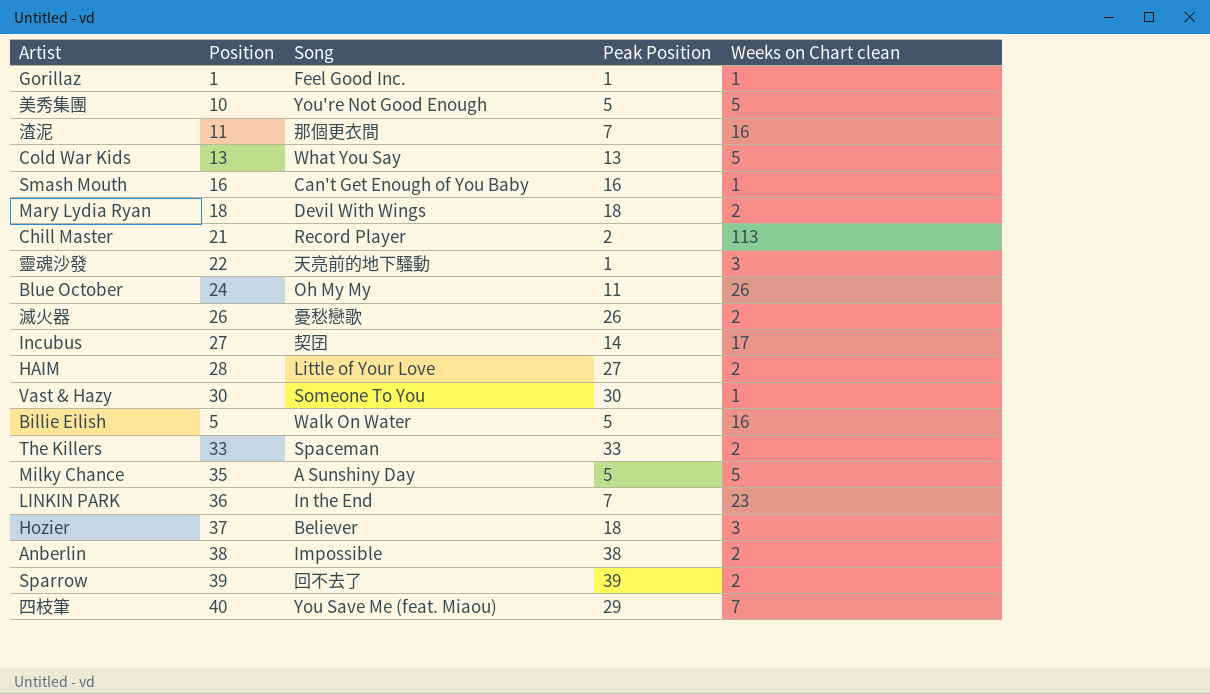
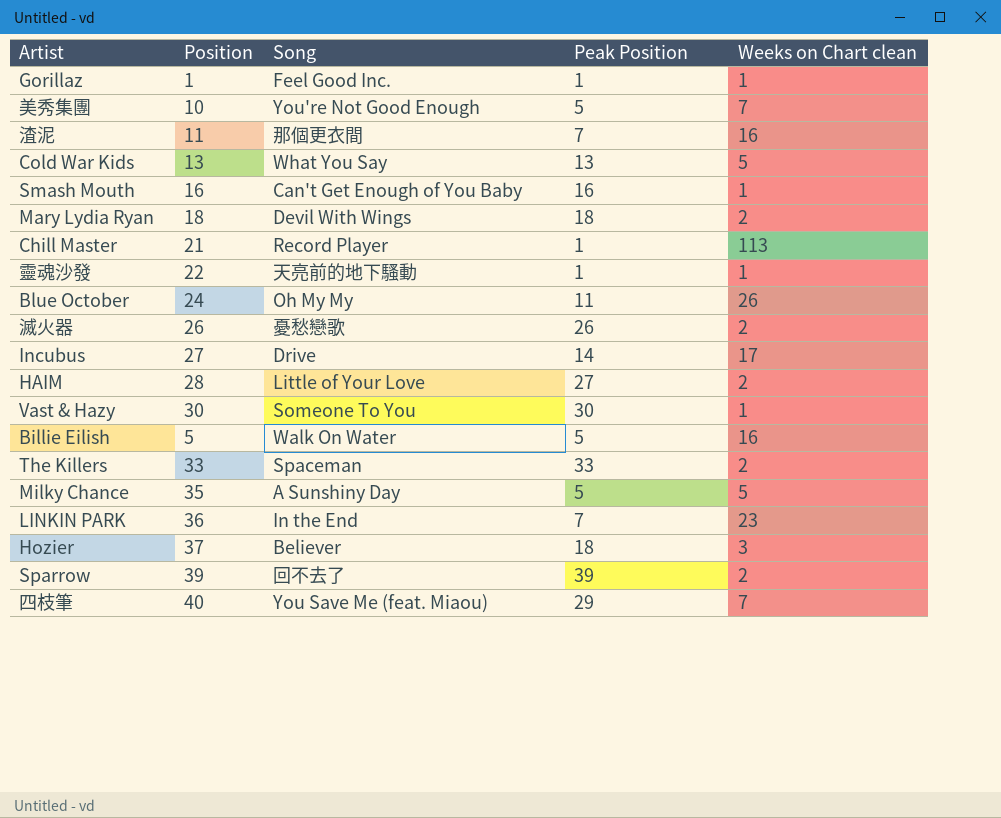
row Anberlin: 38 | Impossible | 38 | 2 -> none
美秀集團 | Weeks on Chart clean: 5 -> 7
Chill Master | Peak Position: 2 -> 1
靈魂沙發 | Weeks on Chart clean: 3 -> 1
Incubus | Song: 契囝 -> Drive

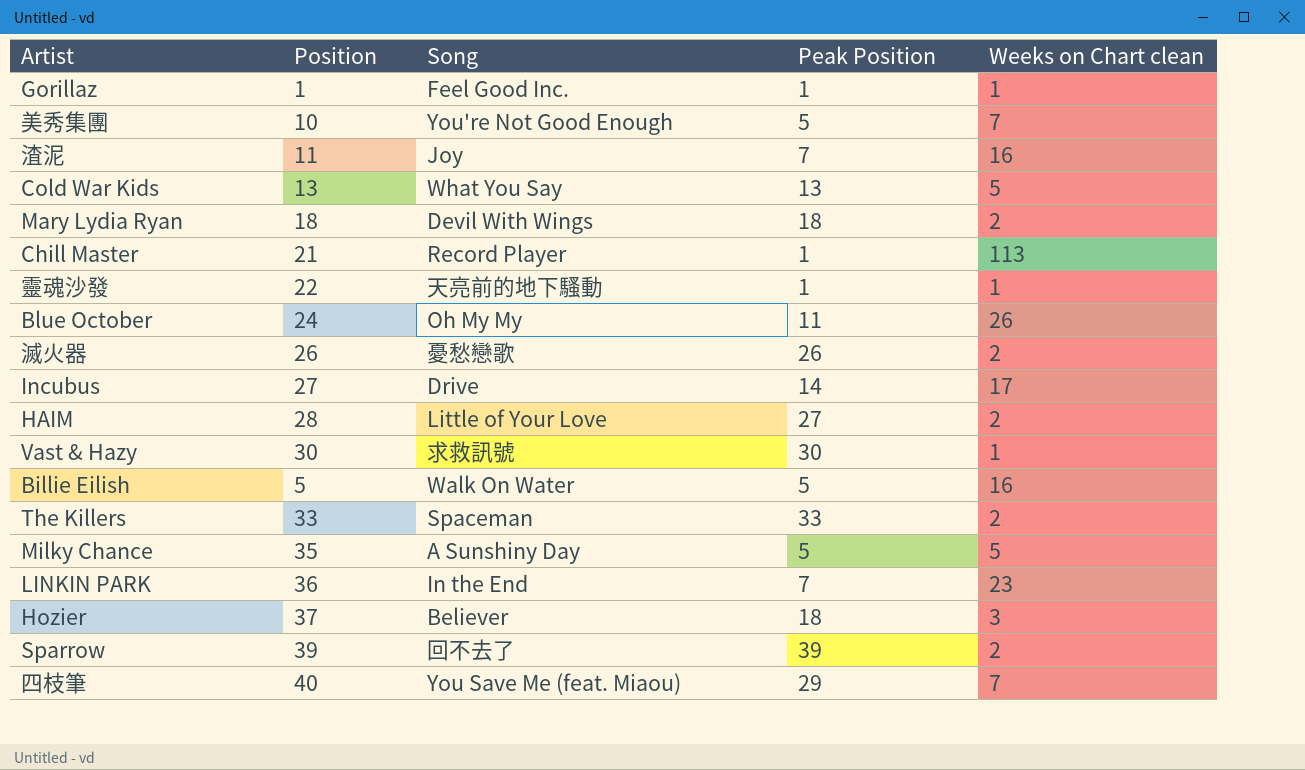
row Smash Mouth: 16 | Can't Get Enough of You Baby | 16 | 1 -> none
渣泥 | Song: 那個更衣間 -> Joy
Vast & Hazy | Song: Someone To You -> 求救訊號

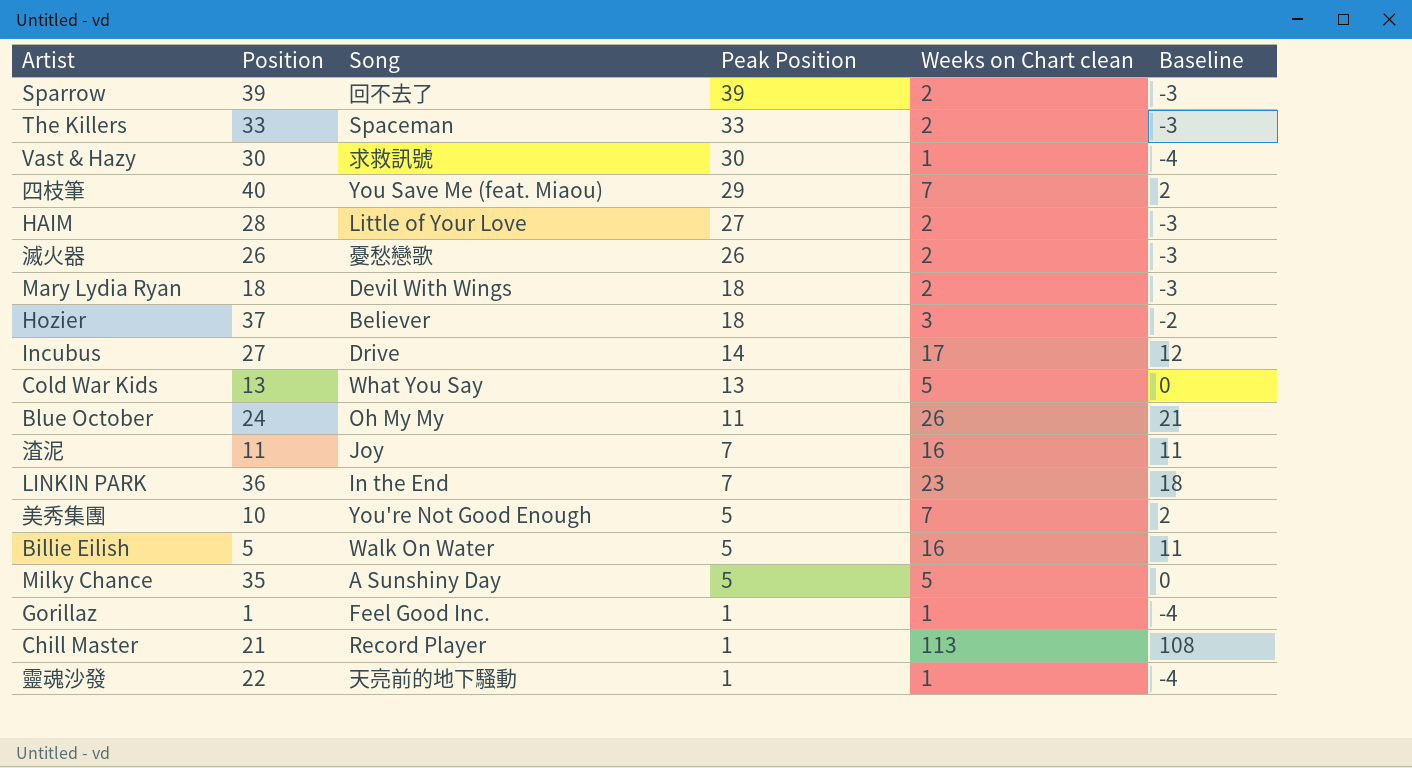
row order: none -> Peak Position descending
column Baseline | formula: none -> [Weeks on Chart clean] - 5

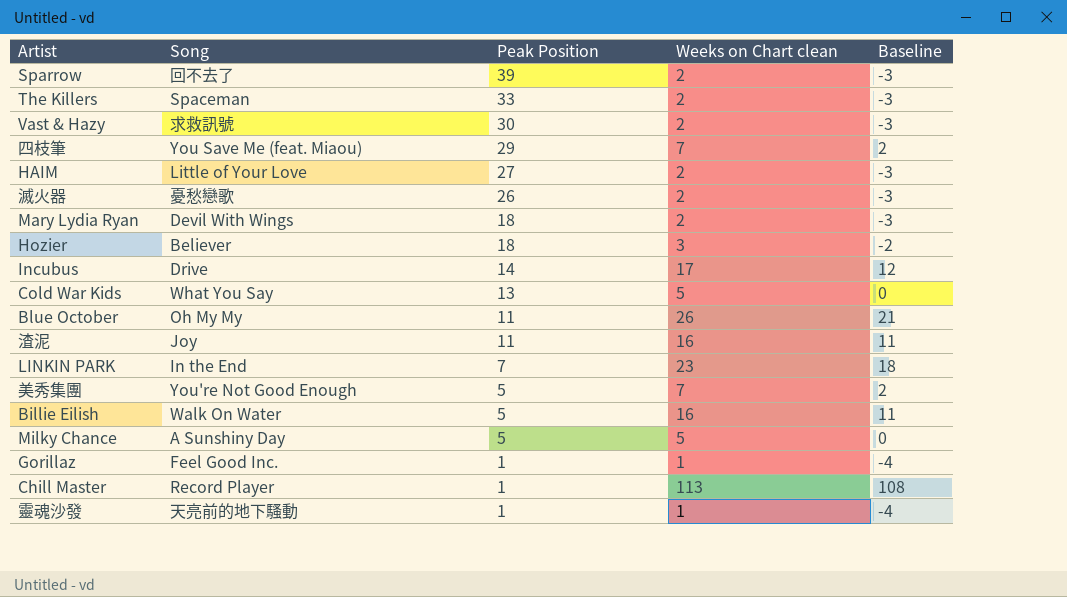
column Position | position: 2 -> none
Vast & Hazy | Weeks on Chart clean: 1 -> 2
Vast & Hazy | Baseline: -4 -> -3
渣泥 | Peak Position: 7 -> 11

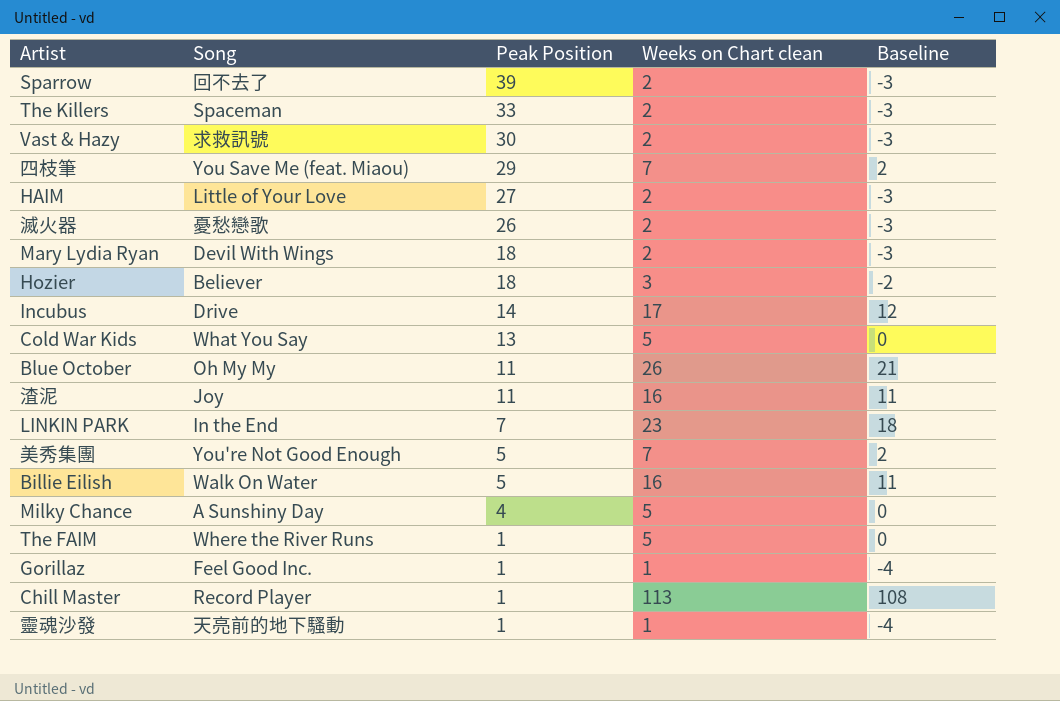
Milky Chance | Peak Position: 5 -> 4
row The FAIM: none -> Where the River Runs | 1 | 5 | 0

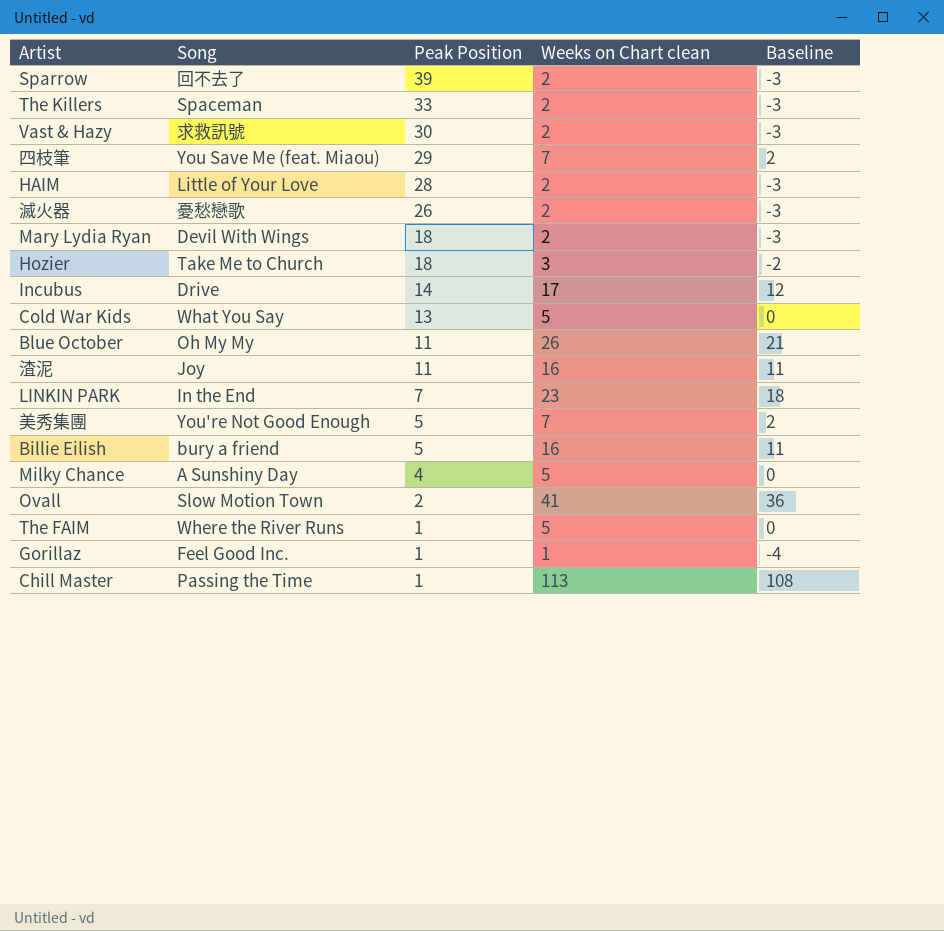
row 靈魂沙發: 天亮前的地下騷動 | 1 | 1 | -4 -> none
HAIM | Peak Position: 27 -> 28
Hozier | Song: Believer -> Take Me to Church
Billie Eilish | Song: Walk On Water -> bury a friend
row Ovall: none -> Slow Motion Town | 2 | 41 | 36
Chill Master | Song: Record Player -> Passing the Time

